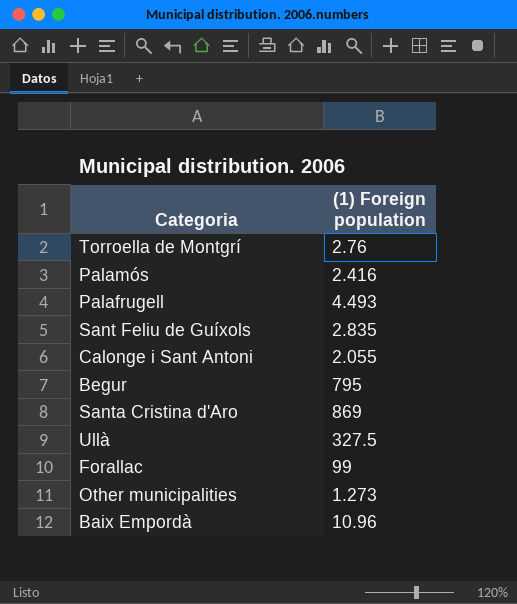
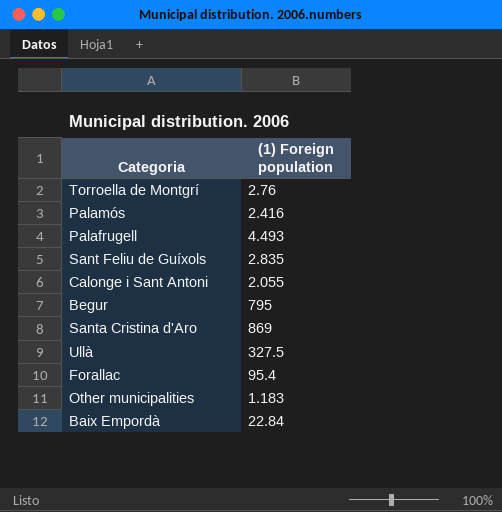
Forallac | (1) Foreign population: 99 -> 95.4
Other municipalities | (1) Foreign population: 1.273 -> 1.183
Baix Empordà | (1) Foreign population: 10.96 -> 22.84

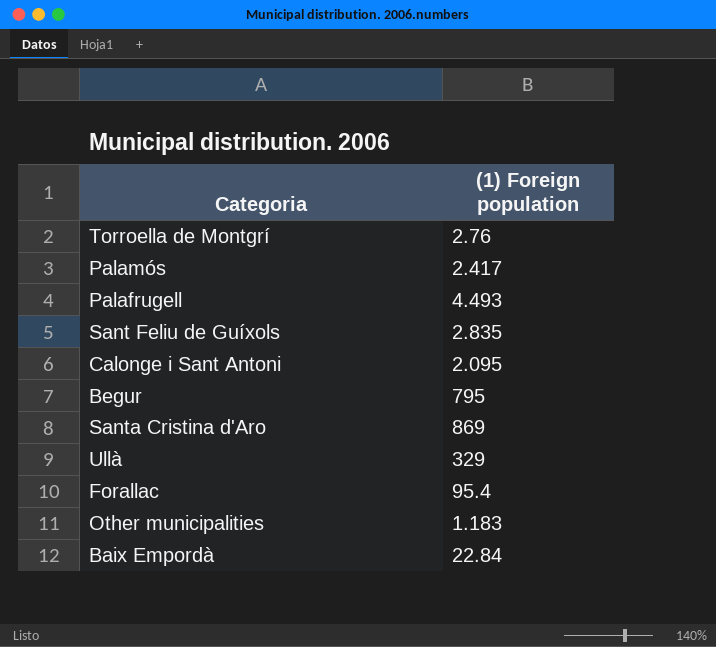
Palamós | (1) Foreign population: 2.416 -> 2.417
Calonge i Sant Antoni | (1) Foreign population: 2.055 -> 2.095
Ullà | (1) Foreign population: 327.5 -> 329

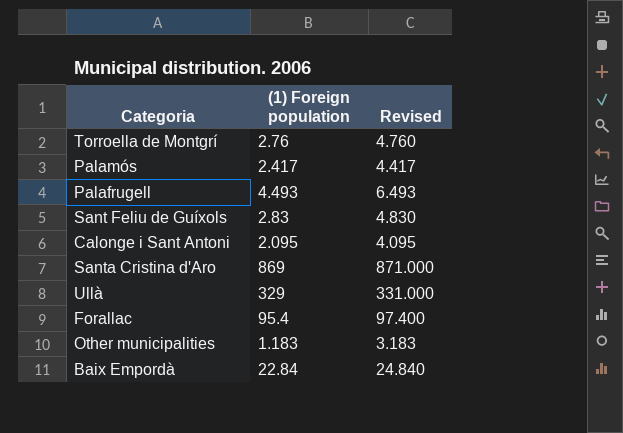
column Revised | formula: none -> [(1) Foreign population] + 2
row Begur: 795 -> none
Sant Feliu de Guíxols | (1) Foreign population: 2.835 -> 2.83

